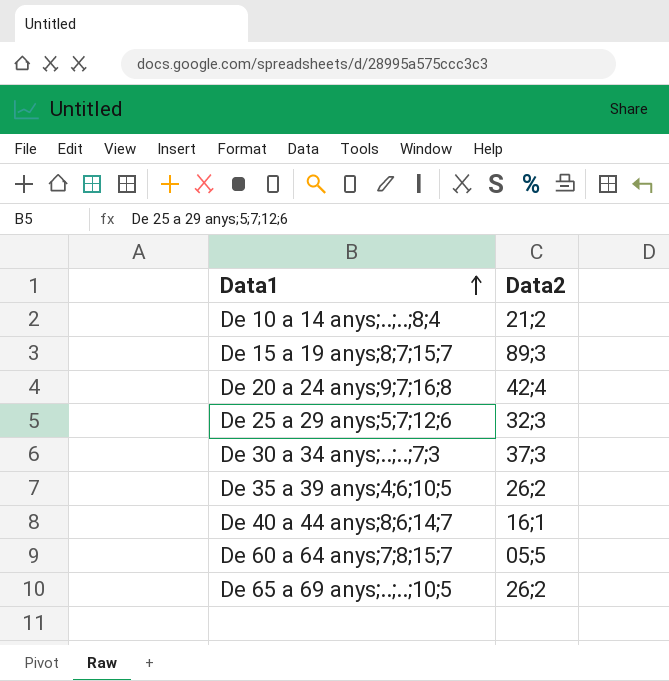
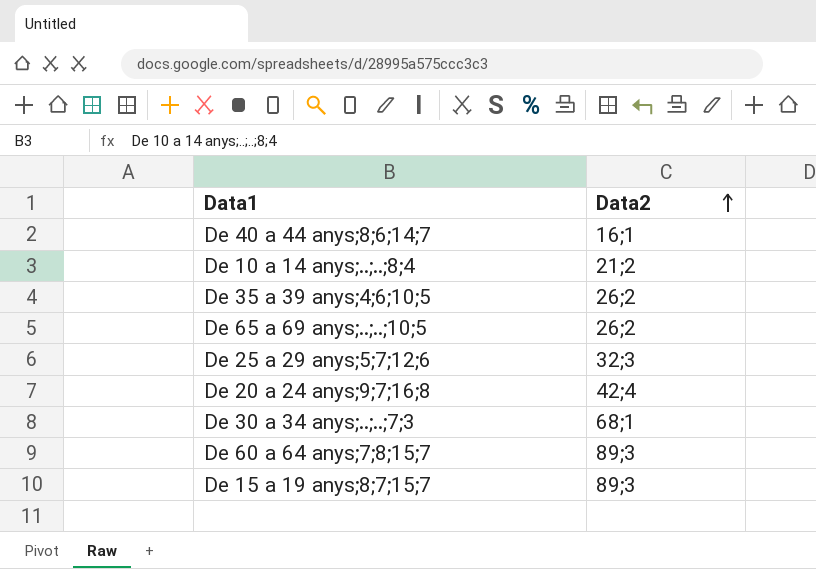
row order: Data1 ascending -> Data2 ascending
De 30 a 34 anys;..;..;7;3 | Data2: 37;3 -> 68;1
De 60 a 64 anys;7;8;15;7 | Data2: 05;5 -> 89;3

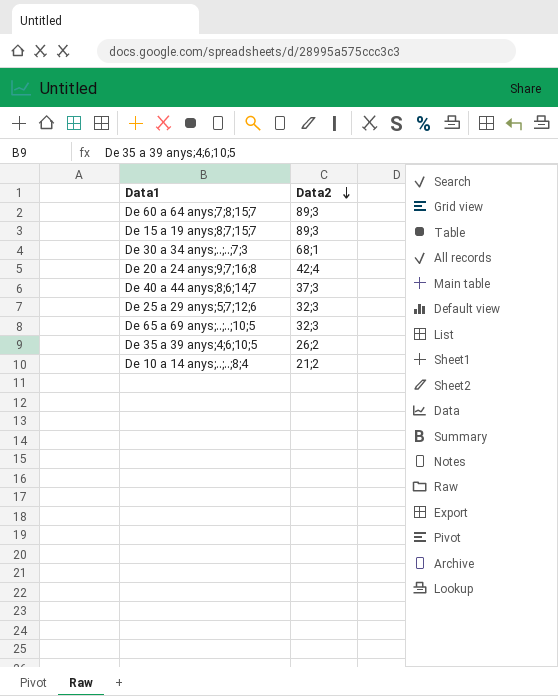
row order: Data2 ascending -> Data2 descending
De 40 a 44 anys;8;6;14;7 | Data2: 16;1 -> 37;3
De 65 a 69 anys;..;..;10;5 | Data2: 26;2 -> 32;3

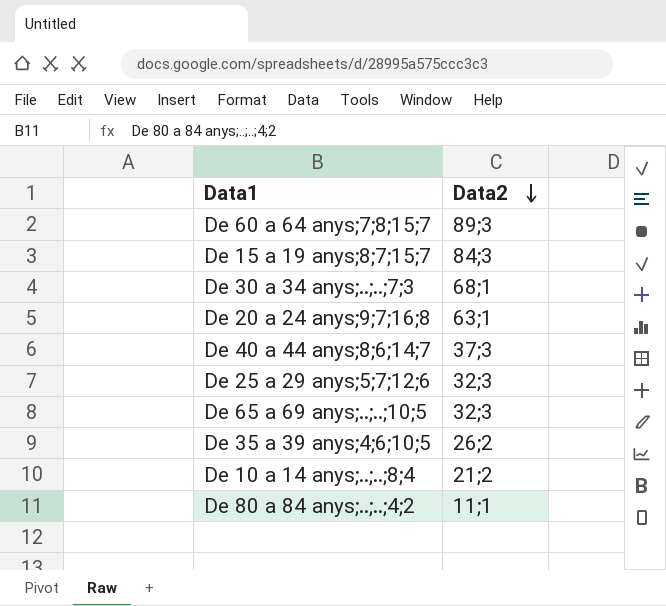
De 15 a 19 anys;8;7;15;7 | Data2: 89;3 -> 84;3
De 20 a 24 anys;9;7;16;8 | Data2: 42;4 -> 63;1
row De 80 a 84 anys;..;..;4;2: none -> 11;1

